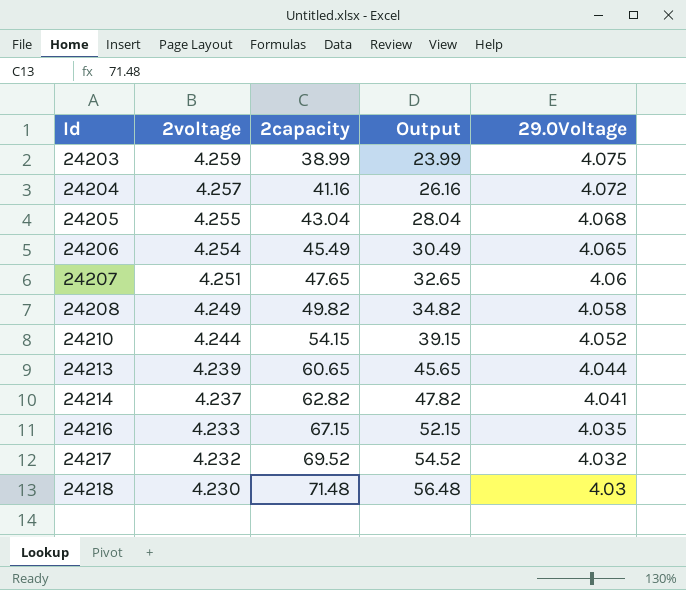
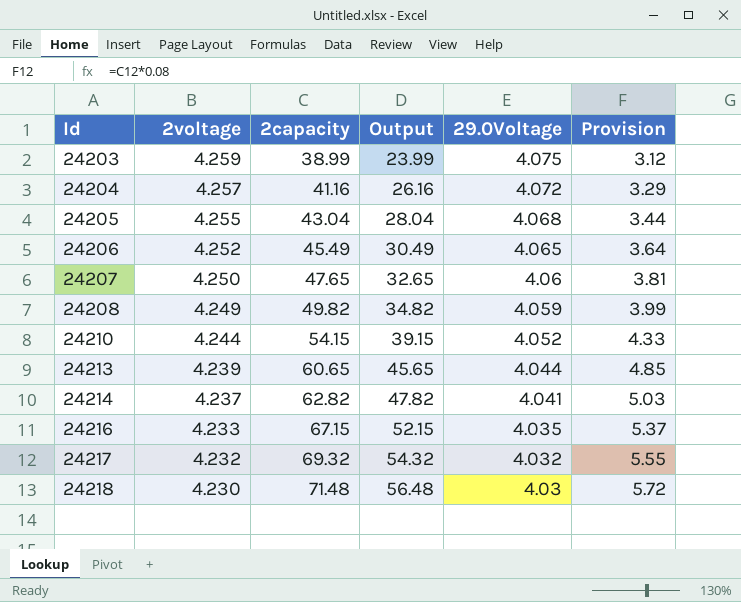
column Provision | formula: none -> [2capacity] * 0.08
24206 | 2voltage: 4.254 -> 4.252
24207 | 2voltage: 4.251 -> 4.250
24208 | 29.0Voltage: 4.058 -> 4.059
24217 | 2capacity: 69.52 -> 69.32
24217 | Output: 54.52 -> 54.32

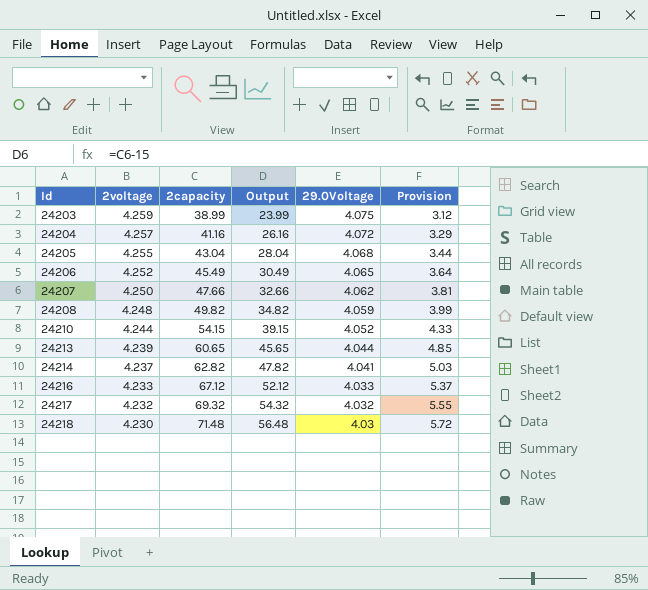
24207 | 2capacity: 47.65 -> 47.66
24207 | Output: 32.65 -> 32.66
24207 | 29.0Voltage: 4.06 -> 4.062
24208 | 2voltage: 4.249 -> 4.248
24216 | 2capacity: 67.15 -> 67.12
24216 | Output: 52.15 -> 52.12
24216 | 29.0Voltage: 4.035 -> 4.033

